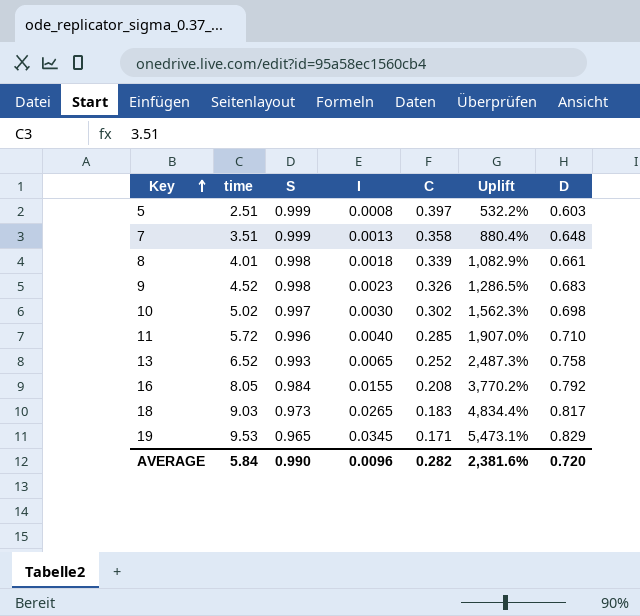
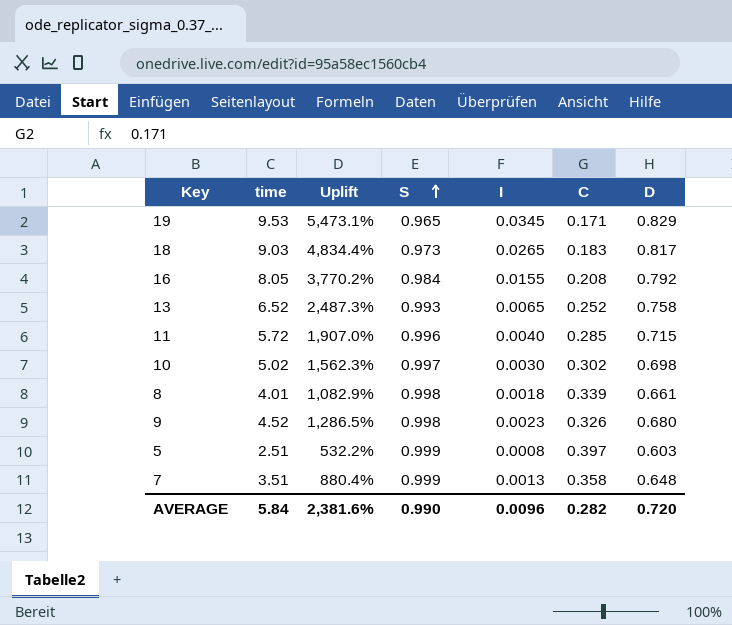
row order: Key ascending -> S ascending
column Uplift | position: 6 -> 3
11 | D: 0.710 -> 0.715
9 | D: 0.683 -> 0.680

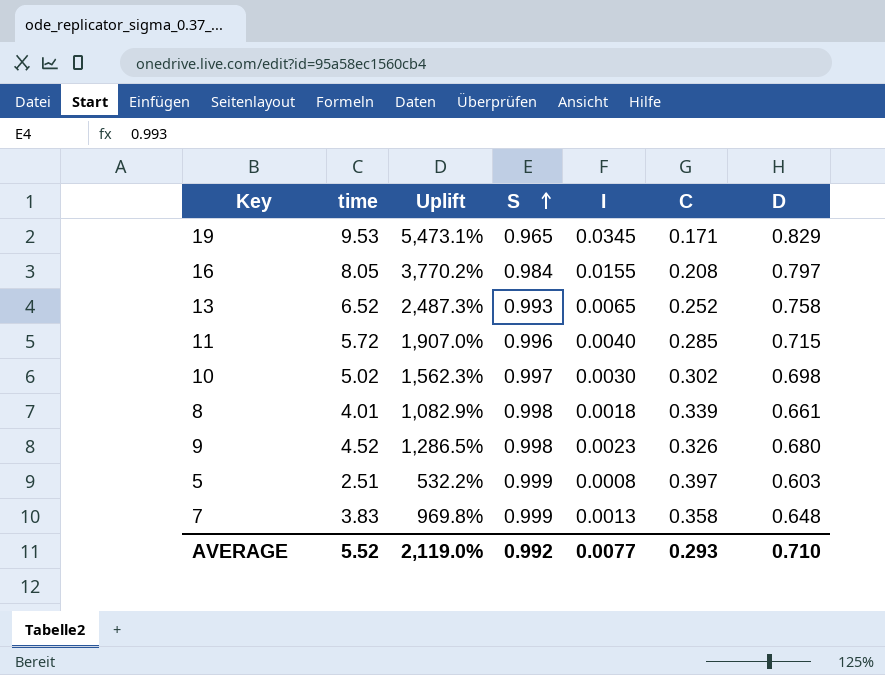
row 18: 9.03 | 4,834.4% | 0.973 | 0.0265 | 0.183 | 0.817 -> none
16 | D: 0.792 -> 0.797
7 | time: 3.51 -> 3.83
7 | Uplift: 880.4% -> 969.8%
AVERAGE | time: 5.84 -> 5.52
AVERAGE | Uplift: 2,381.6% -> 2,119.0%
AVERAGE | S: 0.990 -> 0.992
AVERAGE | I: 0.0096 -> 0.0077
AVERAGE | C: 0.282 -> 0.293
AVERAGE | D: 0.720 -> 0.710

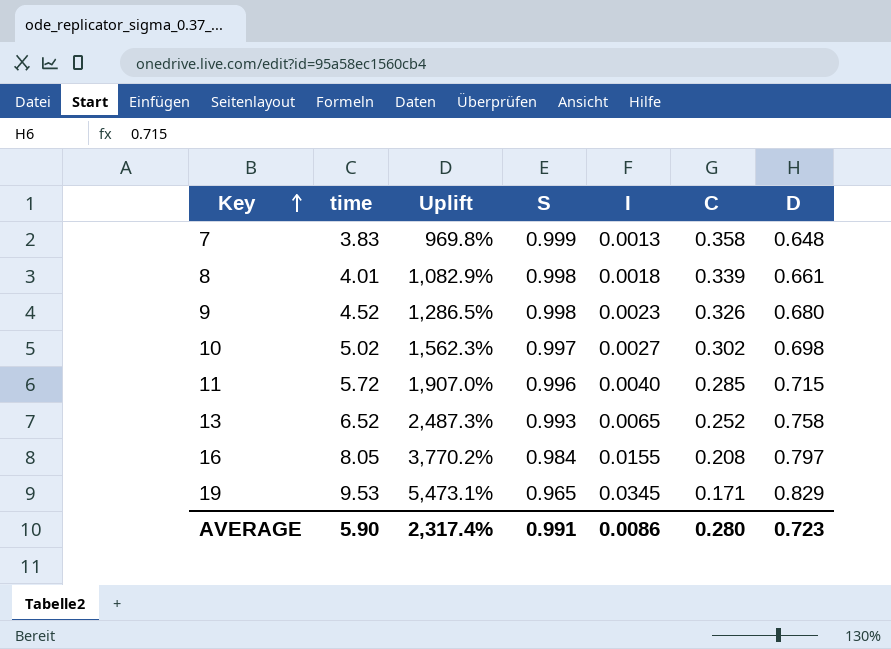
row order: S ascending -> Key ascending
row 5: 2.51 | 532.2% | 0.999 | 0.0008 | 0.397 | 0.603 -> none
10 | I: 0.0030 -> 0.0027
AVERAGE | time: 5.52 -> 5.90
AVERAGE | Uplift: 2,119.0% -> 2,317.4%
AVERAGE | S: 0.992 -> 0.991
AVERAGE | I: 0.0077 -> 0.0086
AVERAGE | C: 0.293 -> 0.280
AVERAGE | D: 0.710 -> 0.723

